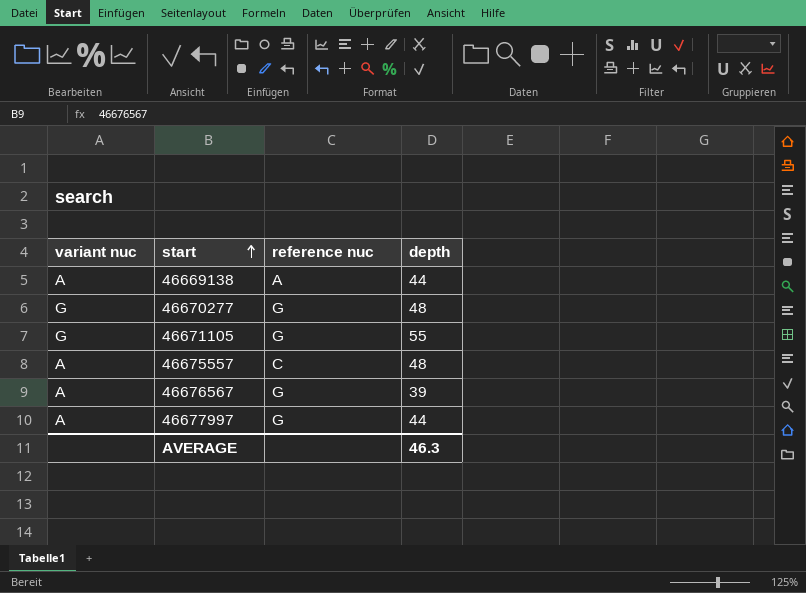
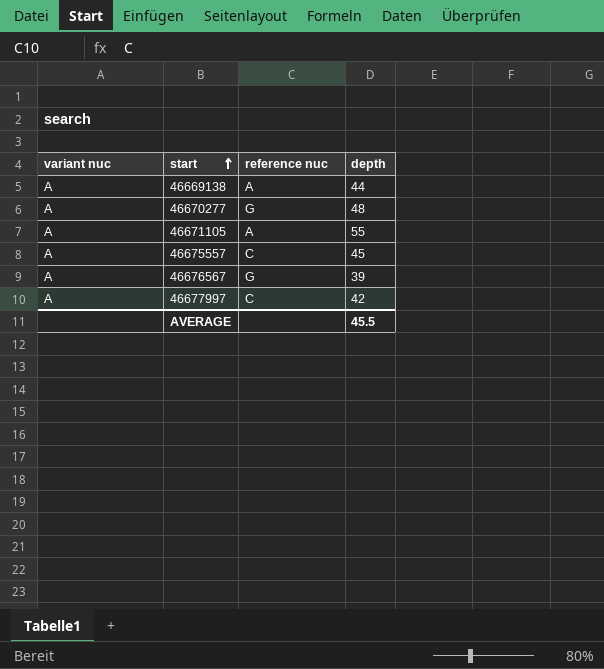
46670277 | variant nuc: G -> A
46671105 | variant nuc: G -> A
46671105 | reference nuc: G -> A
46675557 | depth: 48 -> 45
46677997 | reference nuc: G -> C
46677997 | depth: 44 -> 42
AVERAGE | depth: 46.3 -> 45.5

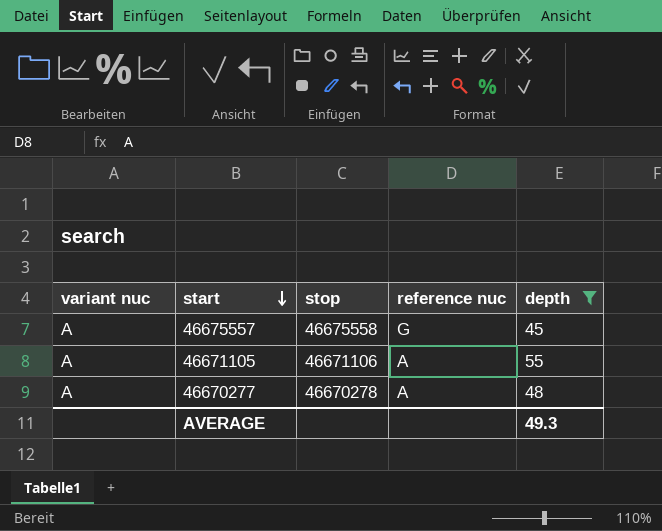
filter: none -> depth >= 45
row order: start ascending -> start descending
column stop | position: none -> 3
46675557 | reference nuc: C -> G
46670277 | reference nuc: G -> A
AVERAGE | depth: 45.5 -> 49.3

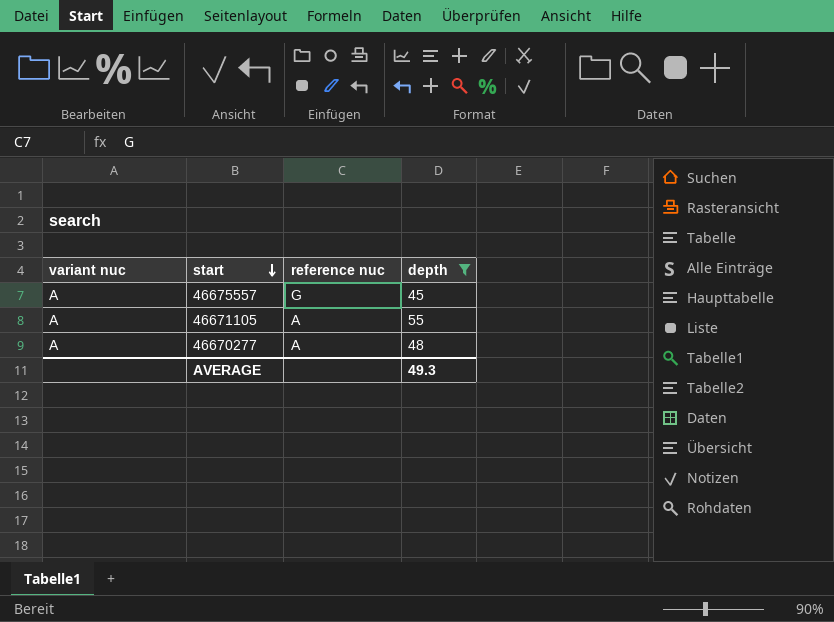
column stop | position: 3 -> none

